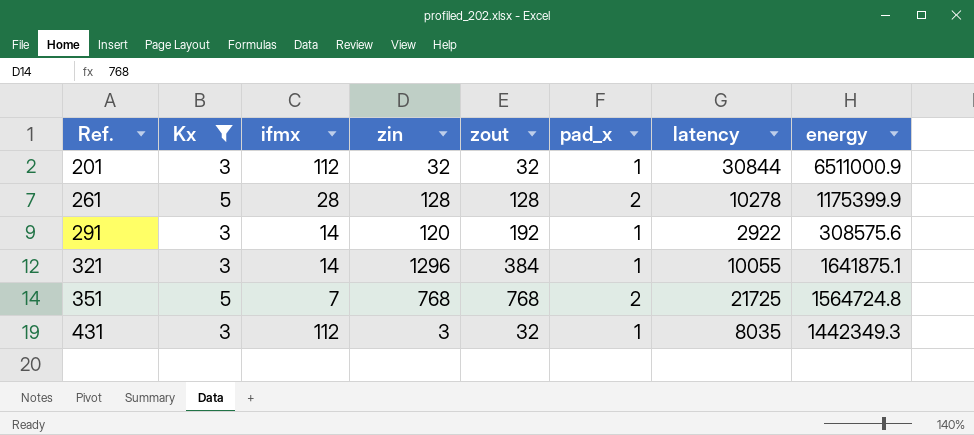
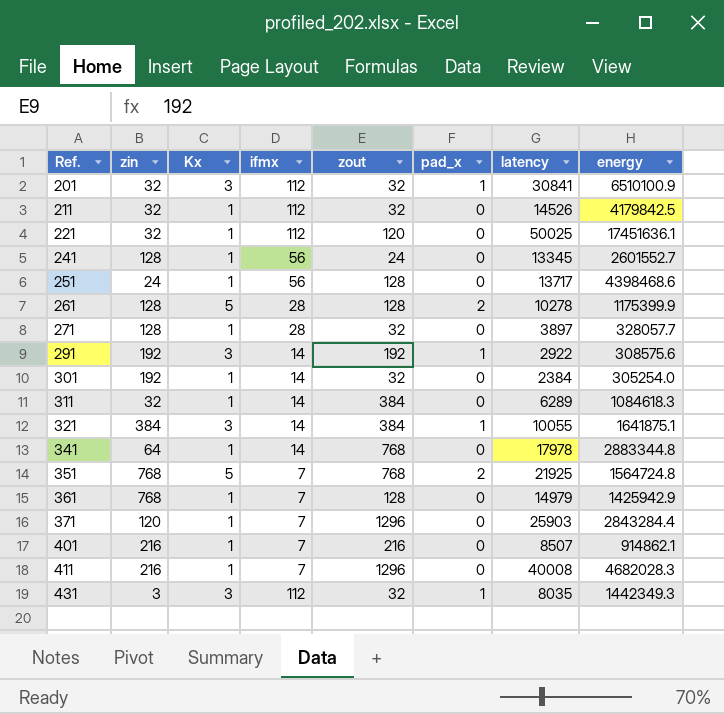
filter: Kx != 1 -> none
column zin | position: 4 -> 2
201 | latency: 30844 -> 30841
201 | energy: 6511000.9 -> 6510100.9
291 | zin: 120 -> 192
321 | zin: 1296 -> 384
351 | latency: 21725 -> 21925

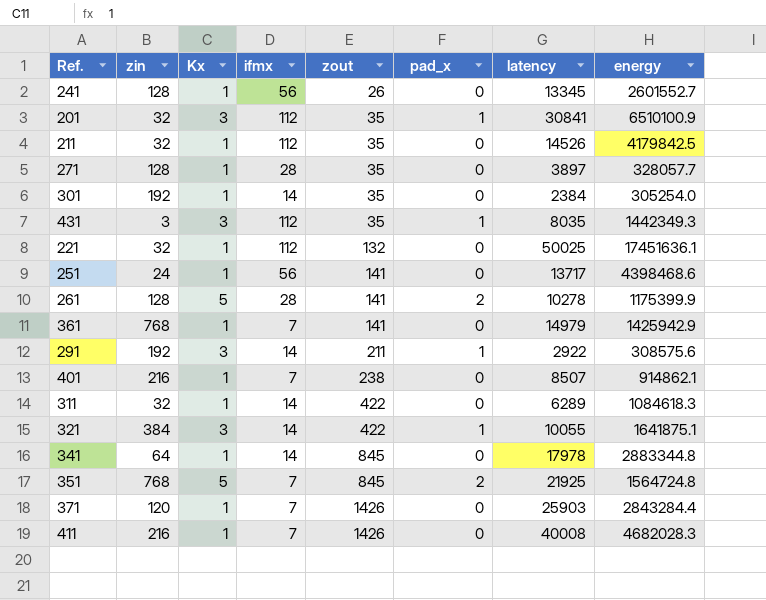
row order: Ref. ascending -> zout ascending
241 | zout: 24 -> 26
201 | zout: 32 -> 35
211 | zout: 32 -> 35
271 | zout: 32 -> 35
301 | zout: 32 -> 35
431 | zout: 32 -> 35
221 | zout: 120 -> 132
251 | zout: 128 -> 141
261 | zout: 128 -> 141
361 | zout: 128 -> 141
291 | zout: 192 -> 211
401 | zout: 216 -> 238
311 | zout: 384 -> 422
321 | zout: 384 -> 422
341 | zout: 768 -> 845
351 | zout: 768 -> 845
371 | zout: 1296 -> 1426
411 | zout: 1296 -> 1426

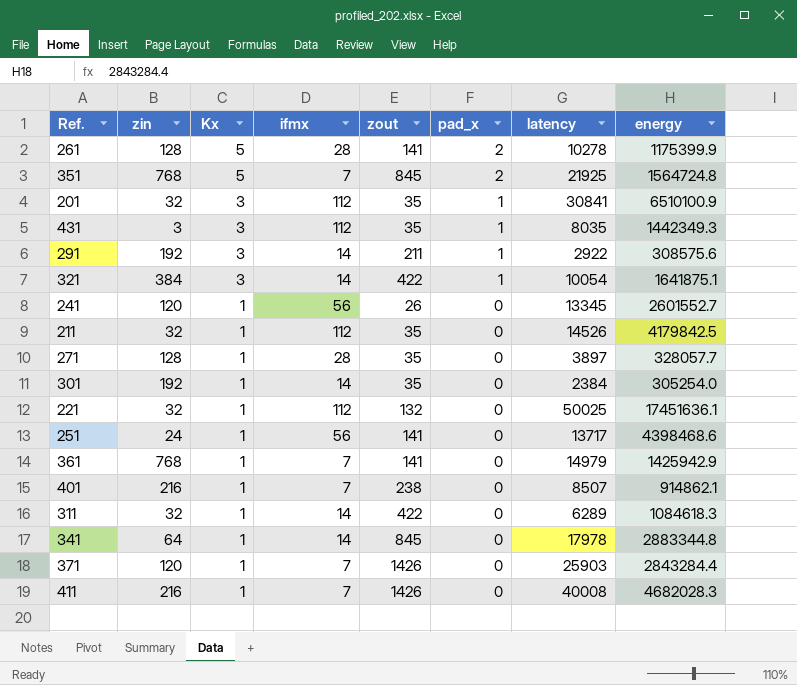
row order: zout ascending -> Kx descending
321 | latency: 10055 -> 10054
241 | zin: 128 -> 120

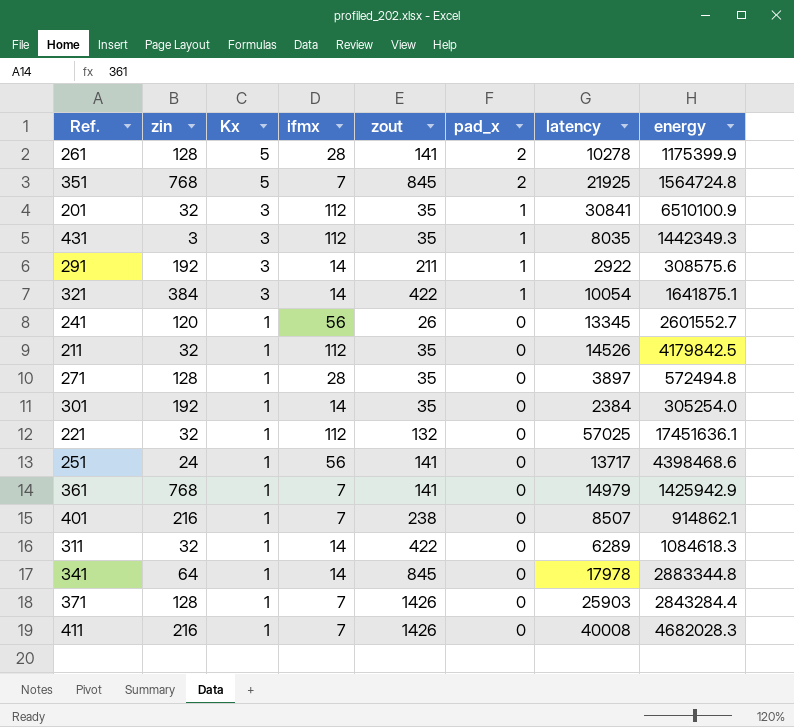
271 | energy: 328057.7 -> 572494.8
221 | latency: 50025 -> 57025
371 | zin: 120 -> 128

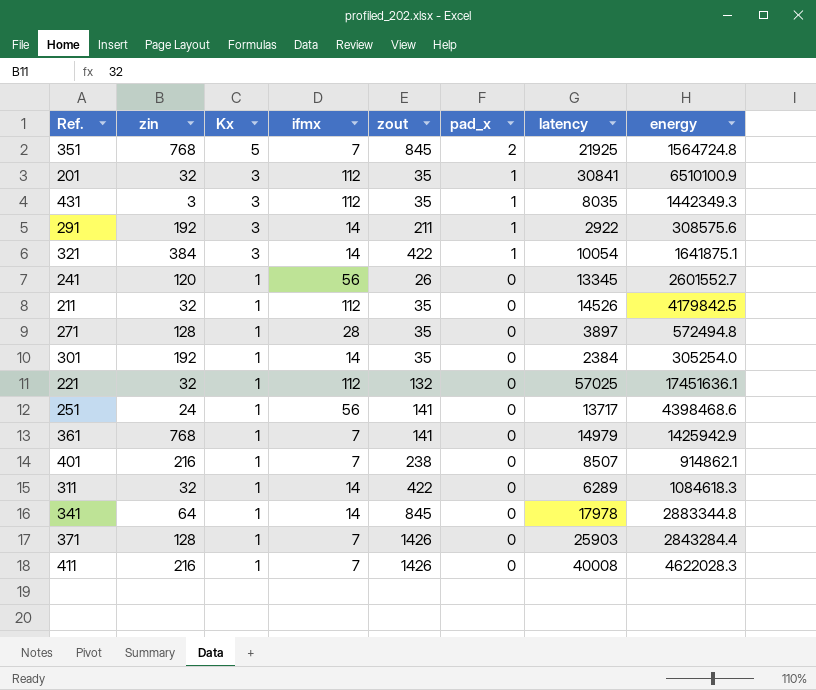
row 261: 128 | 5 | 28 | 141 | 2 | 10278 | 1175399.9 -> none
411 | energy: 4682028.3 -> 4622028.3

